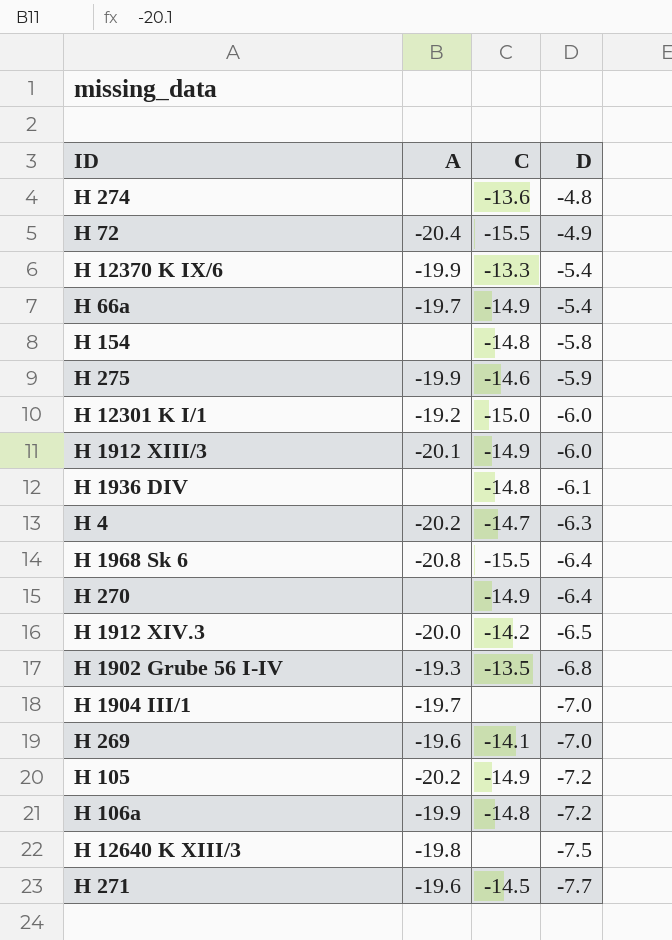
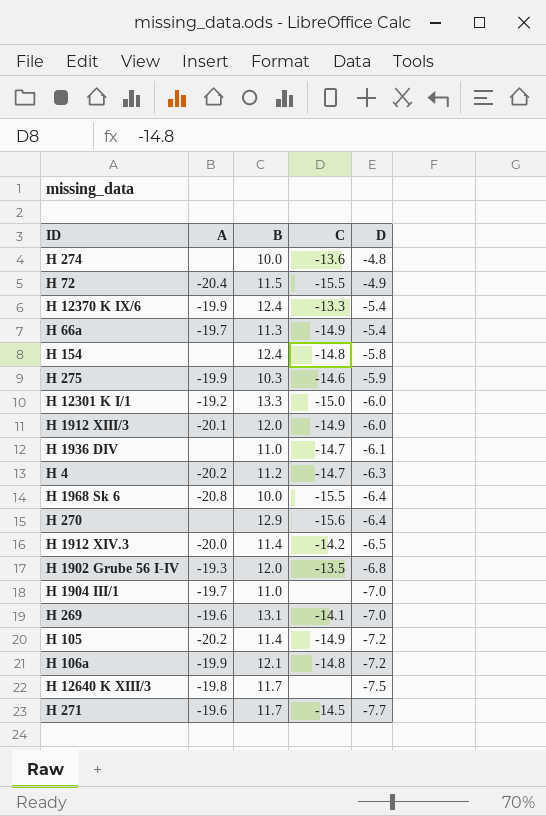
column B | position: none -> 3
H 1936 DIV | C: -14.8 -> -14.7
H 270 | C: -14.9 -> -15.6

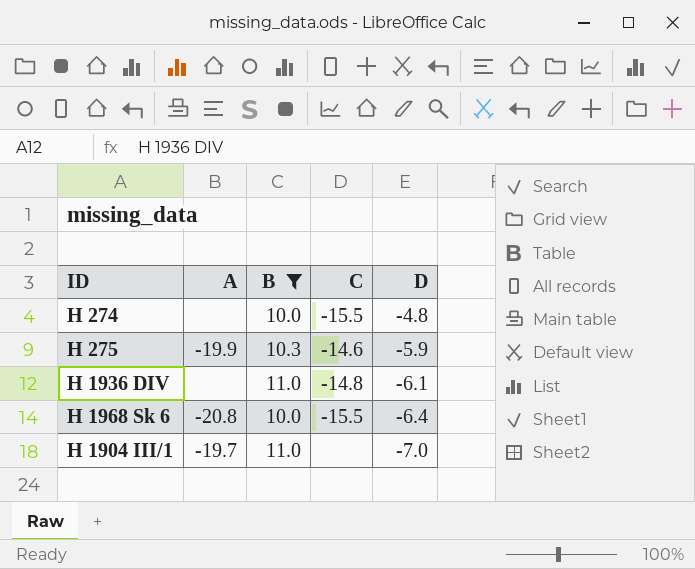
filter: none -> B <= 11.0
H 274 | C: -13.6 -> -15.5
H 1936 DIV | C: -14.7 -> -14.8

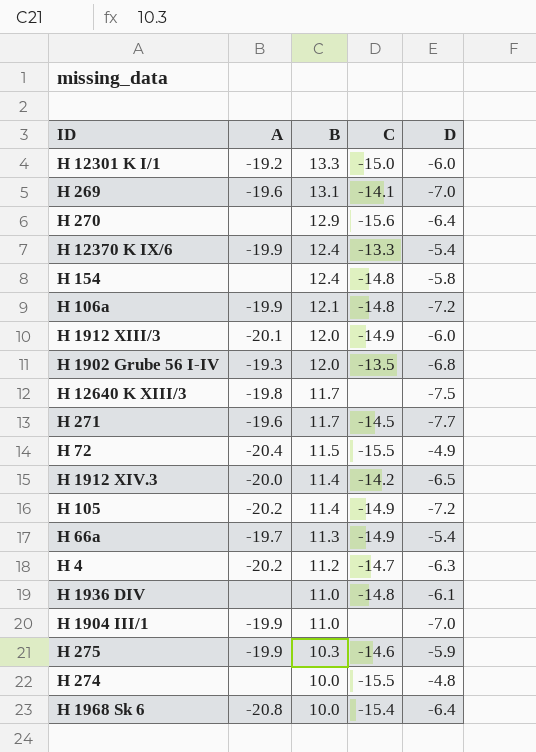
filter: B <= 11.0 -> none
row order: D descending -> B descending
H 1904 III/1 | A: -19.7 -> -19.9
H 1968 Sk 6 | C: -15.5 -> -15.4

